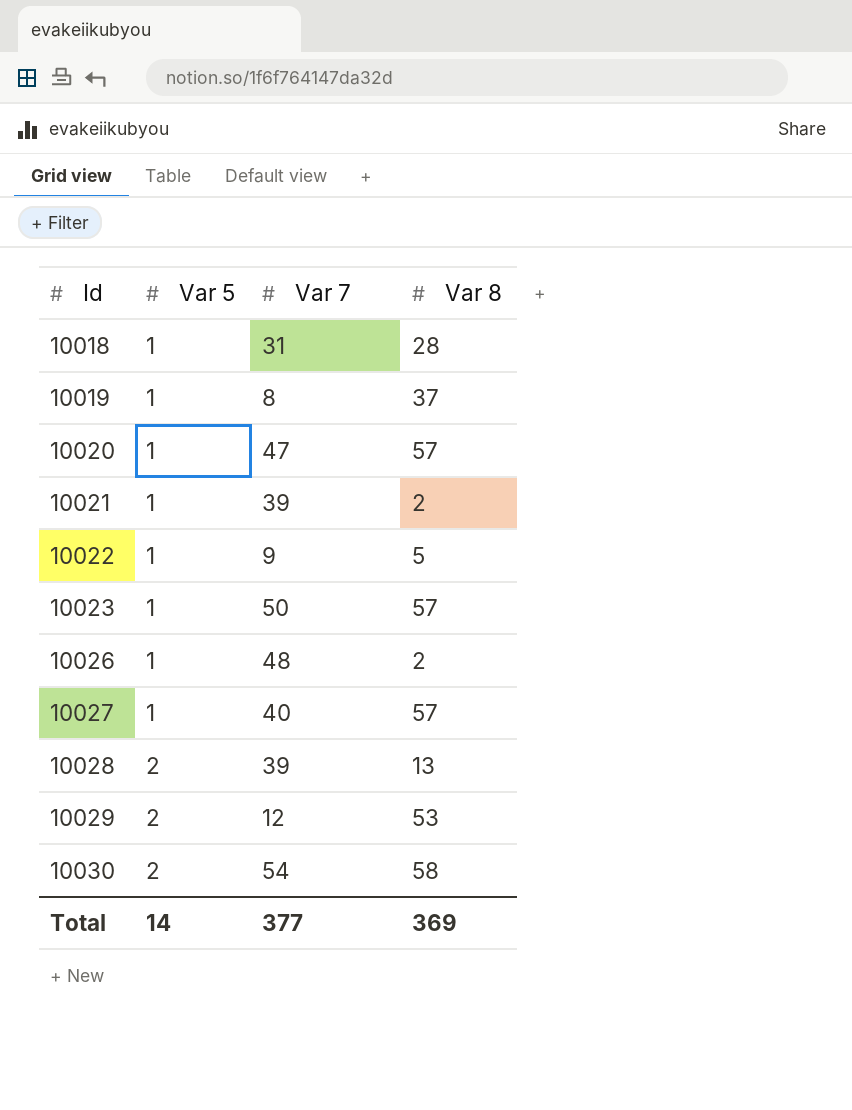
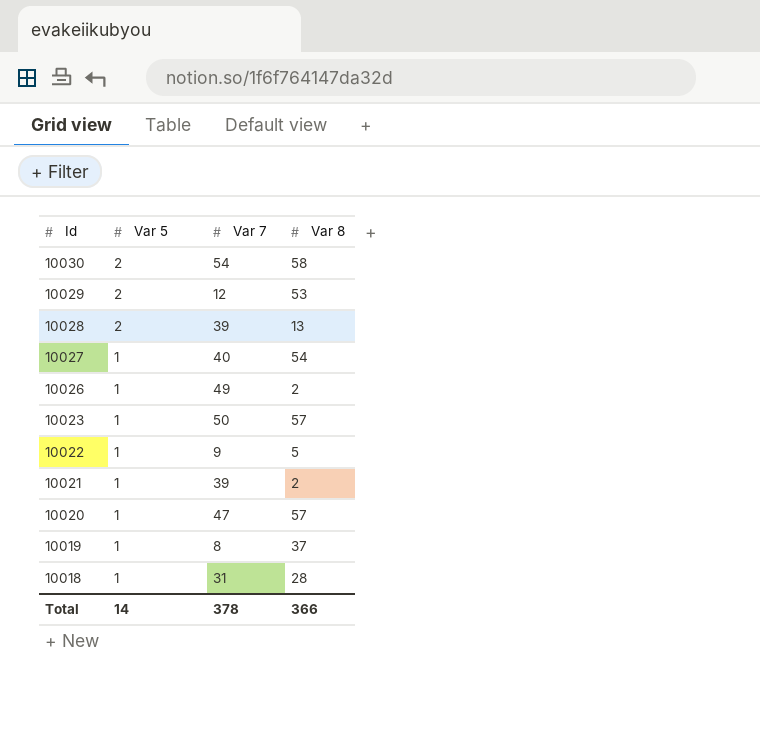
row order: Id ascending -> Id descending
10027 | Var 8: 57 -> 54
10026 | Var 7: 48 -> 49
Total | Var 7: 377 -> 378
Total | Var 8: 369 -> 366

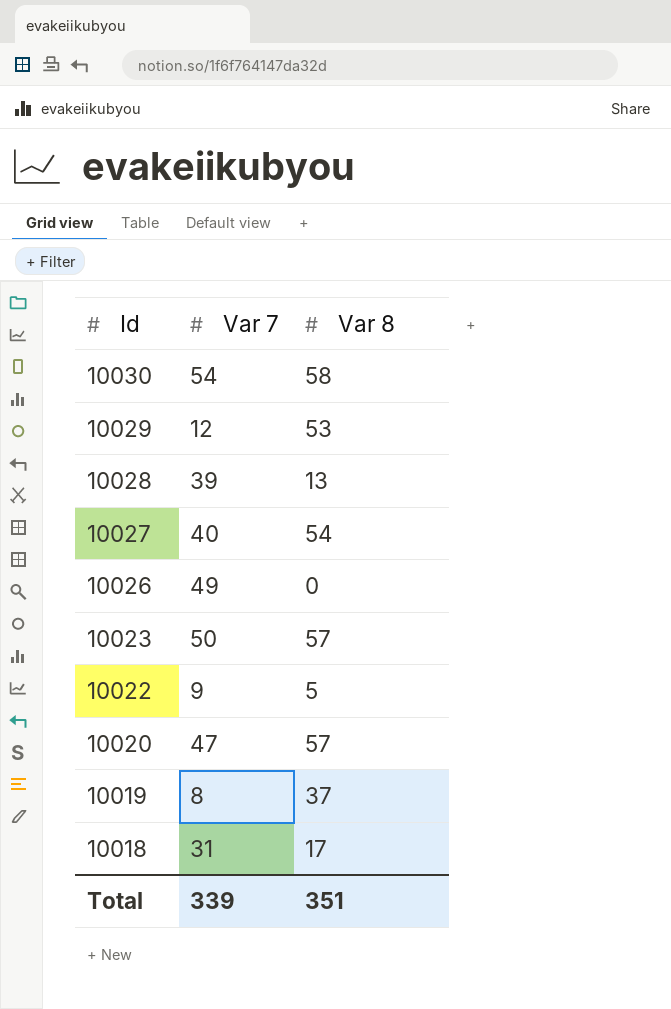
column Var 5 | position: 2 -> none
row 10021: 1 | 39 | 2 -> none
10026 | Var 8: 2 -> 0
10018 | Var 8: 28 -> 17
Total | Var 7: 378 -> 339
Total | Var 8: 366 -> 351

